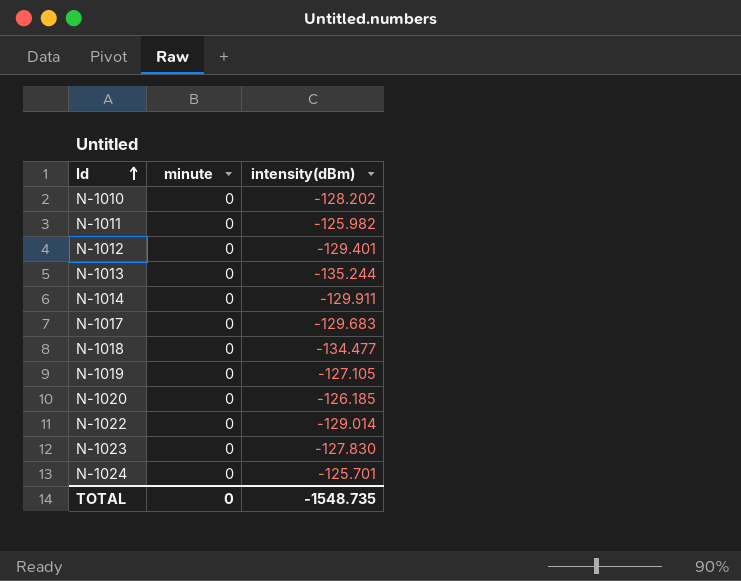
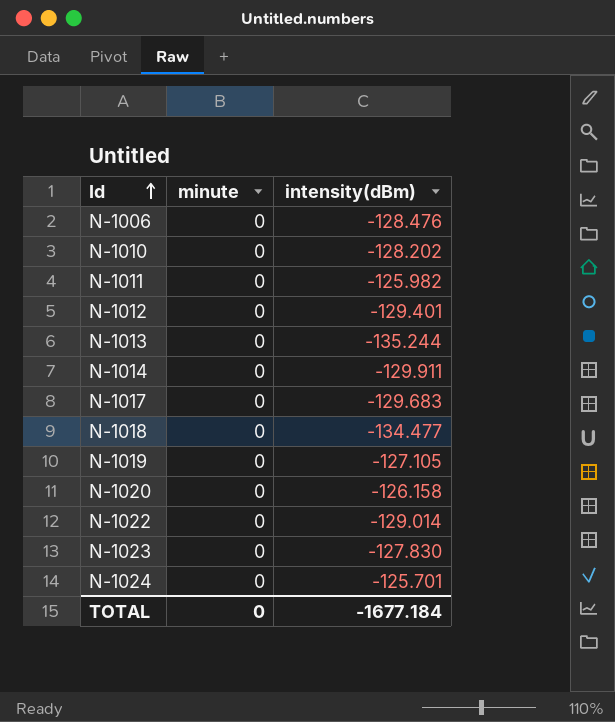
row N-1006: none -> 0 | -128.476
N-1020 | intensity(dBm): -126.185 -> -126.158
TOTAL | intensity(dBm): -1548.735 -> -1677.184

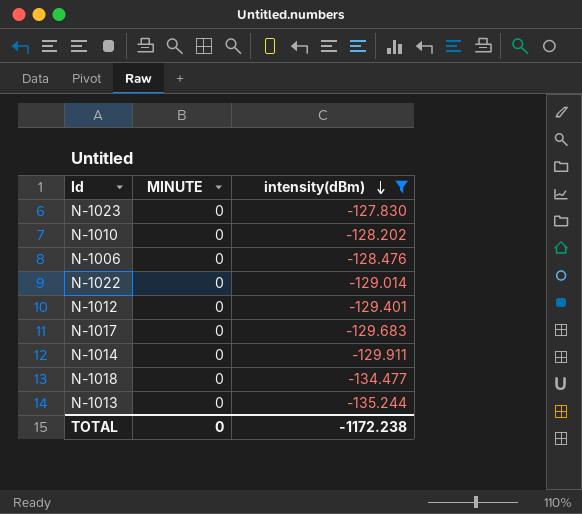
filter: none -> intensity(dBm) <= -127.830
row order: Id ascending -> intensity(dBm) descending
column name: minute -> MINUTE
TOTAL | intensity(dBm): -1677.184 -> -1172.238

